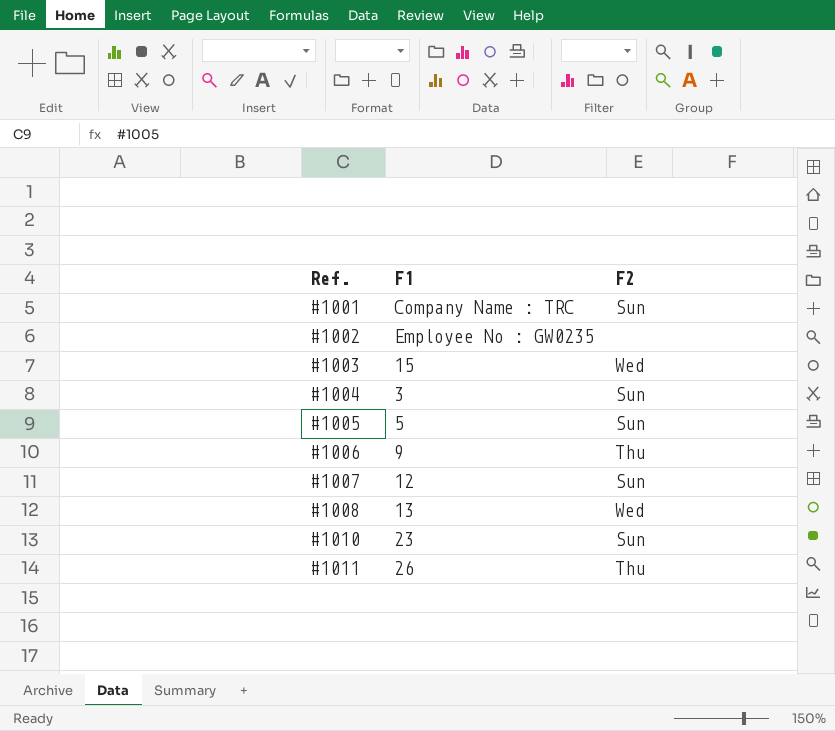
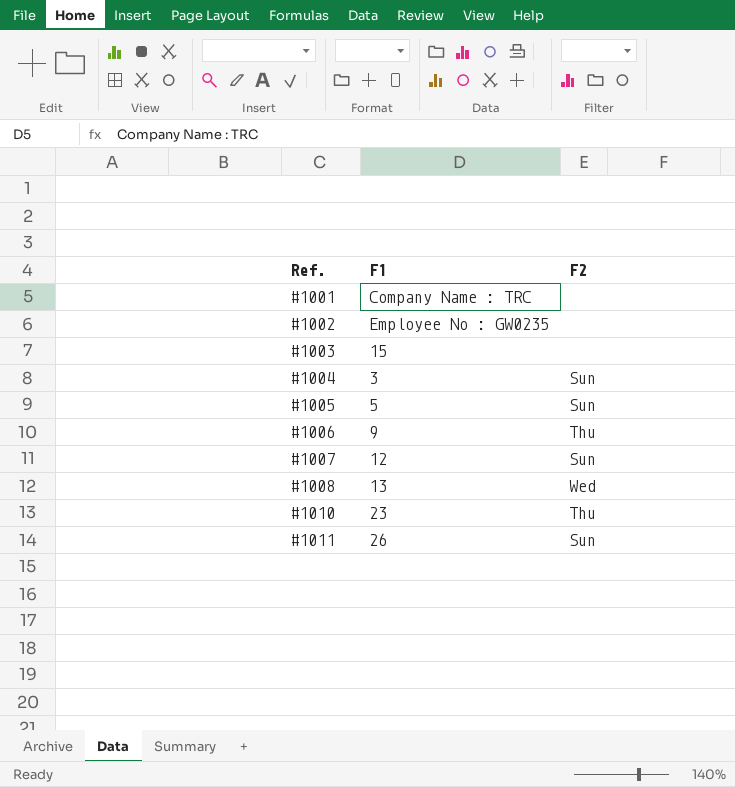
#1001 | F2: Sun -> none
#1003 | F2: Wed -> none
#1010 | F2: Sun -> Thu
#1011 | F2: Thu -> Sun

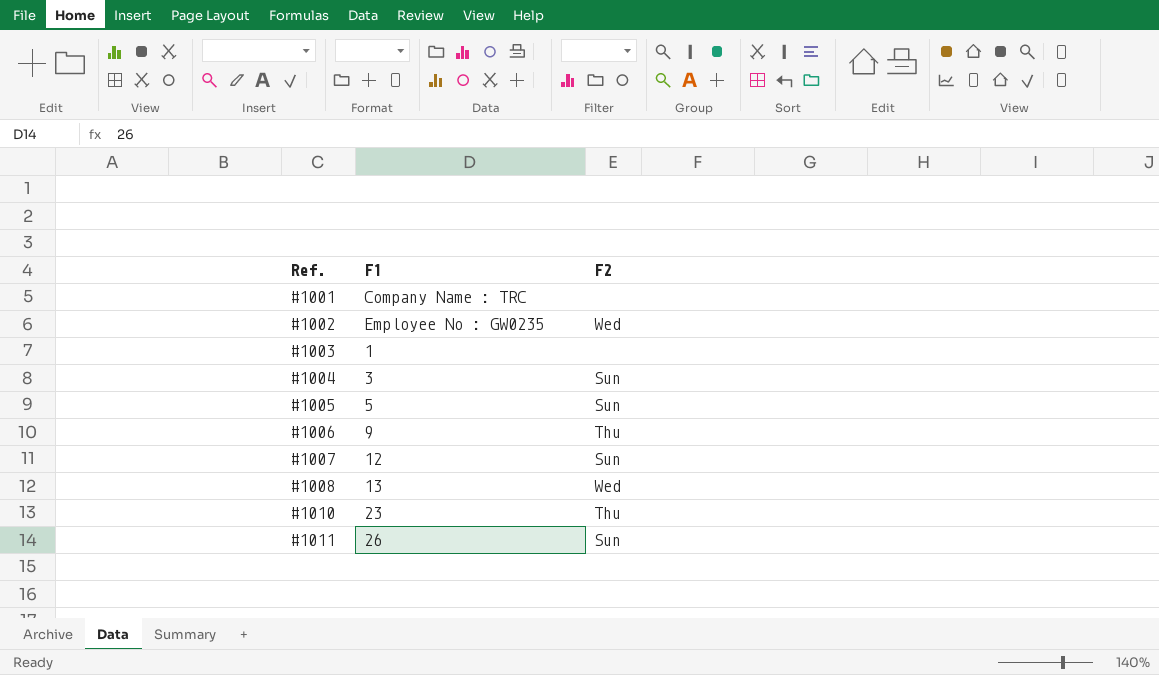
#1002 | F2: none -> Wed
#1003 | F1: 15 -> 1

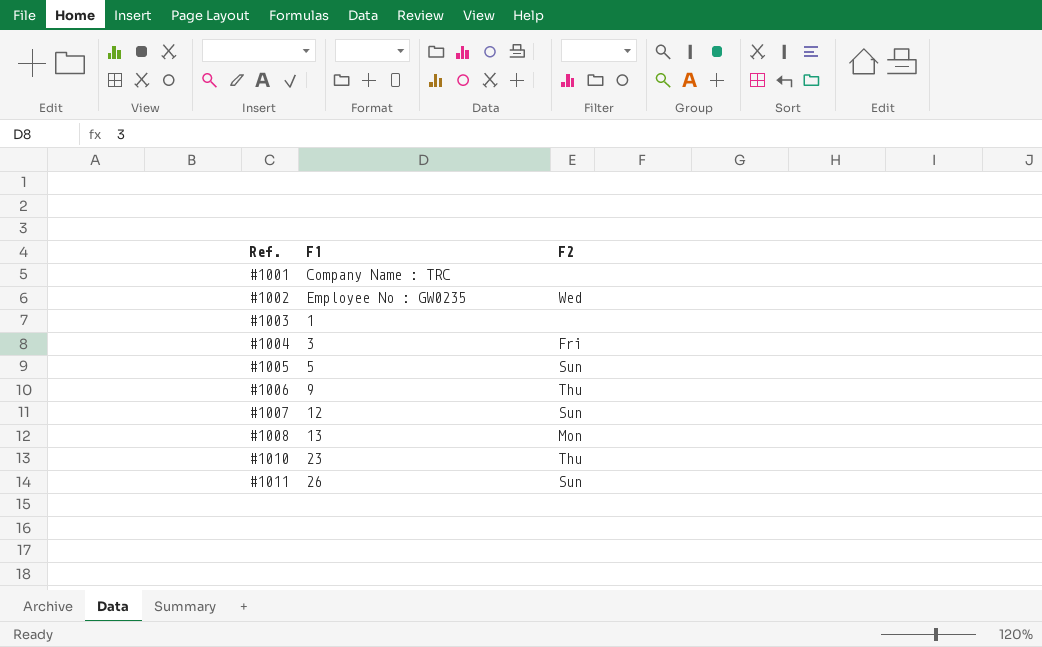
#1004 | F2: Sun -> Fri
#1008 | F2: Wed -> Mon

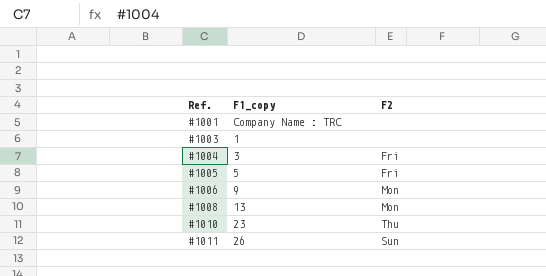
column name: F1 -> F1_copy
row #1002: Employee No : GW0235 | Wed -> none
row #1007: 12 | Sun -> none
#1005 | F2: Sun -> Fri
#1006 | F2: Thu -> Mon

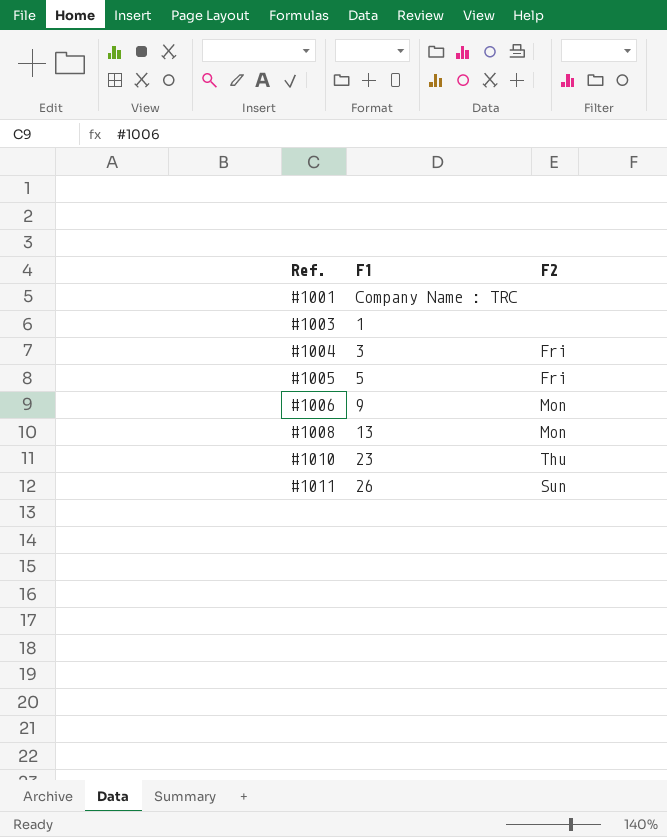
column name: F1_copy -> F1

